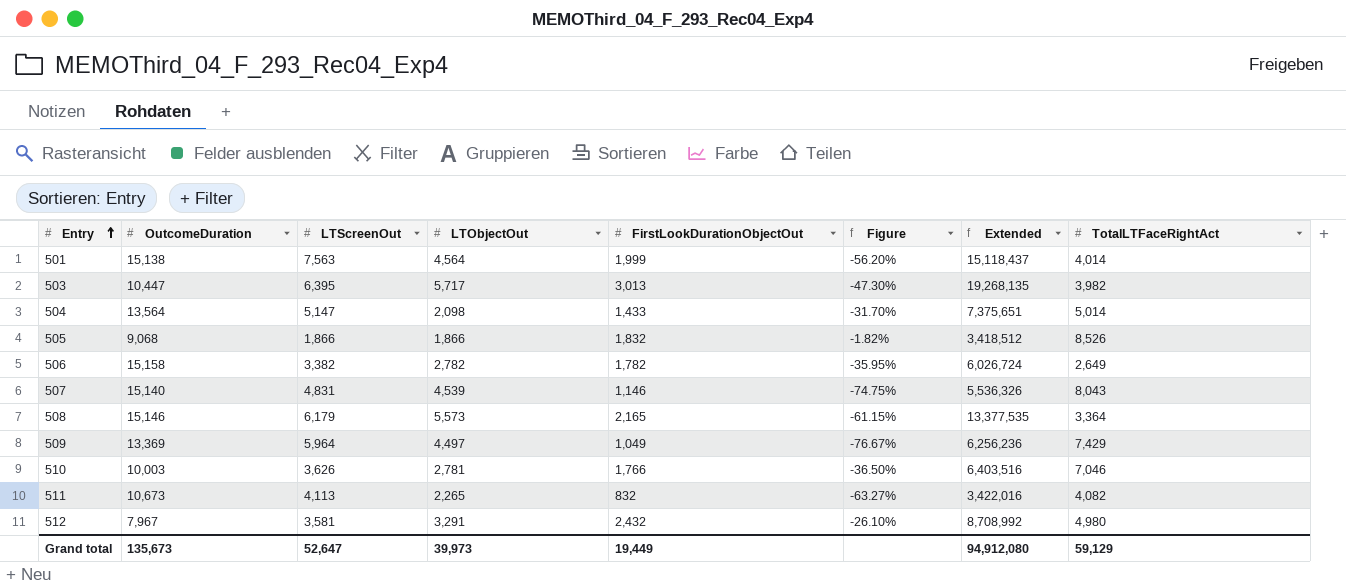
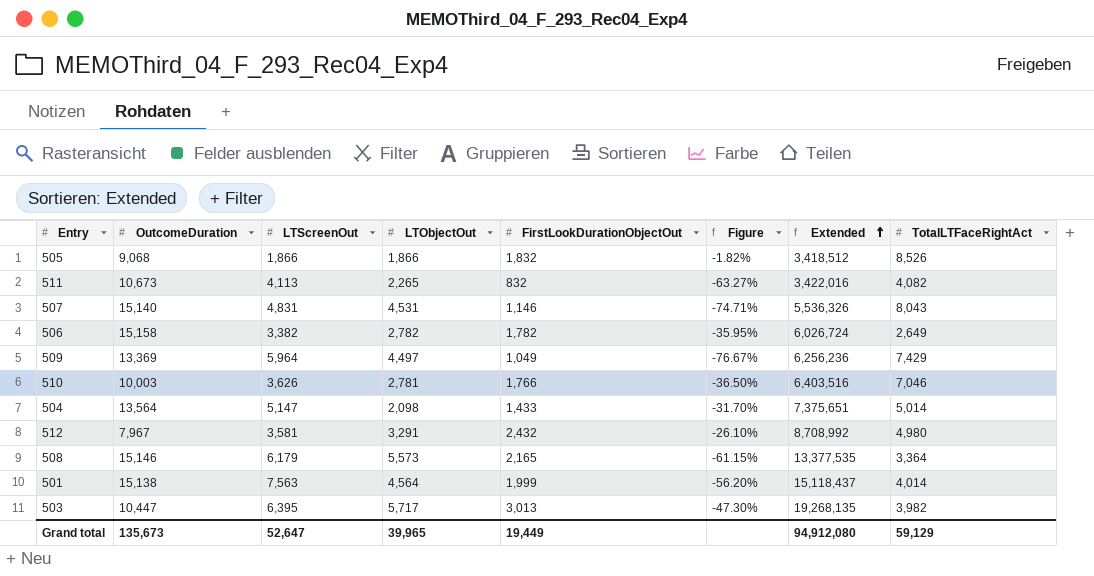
row order: Entry ascending -> Extended ascending
507 | LTObjectOut: 4,539 -> 4,531
507 | Figure: -74.75% -> -74.71%
Grand total | LTObjectOut: 39,973 -> 39,965

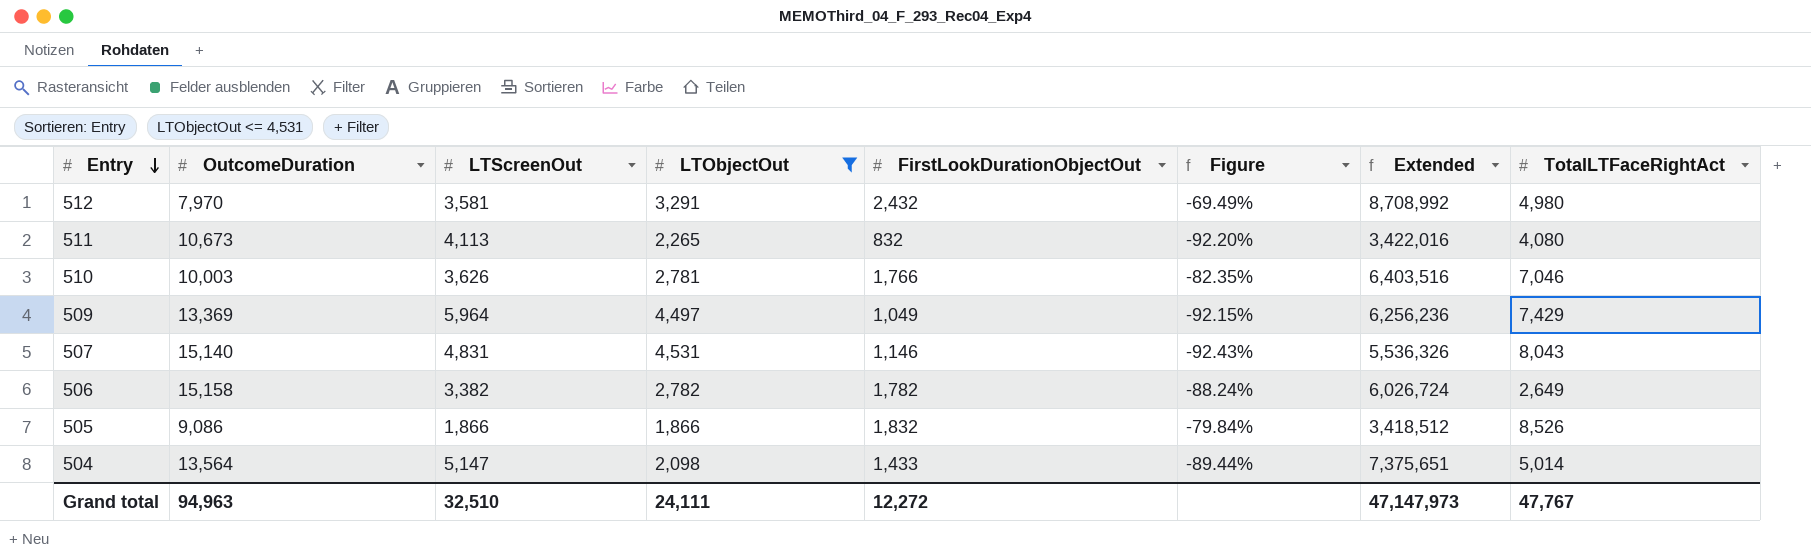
filter: none -> LTObjectOut <= 4,531
row order: Extended ascending -> Entry descending
column Figure | formula: ([FirstLookDurationObjectOut] - [LTObjectOut]) / [LTObjectOut] -> ([FirstLookDurationObjectOut] - [OutcomeDuration]) / [OutcomeDuration]
512 | OutcomeDuration: 7,967 -> 7,970
511 | TotalLTFaceRightAct: 4,082 -> 4,080
505 | OutcomeDuration: 9,068 -> 9,086
Grand total | OutcomeDuration: 135,673 -> 94,963
Grand total | LTScreenOut: 52,647 -> 32,510
Grand total | LTObjectOut: 39,965 -> 24,111
Grand total | FirstLookDurationObjectOut: 19,449 -> 12,272
Grand total | Extended: 94,912,080 -> 47,147,973
Grand total | TotalLTFaceRightAct: 59,129 -> 47,767

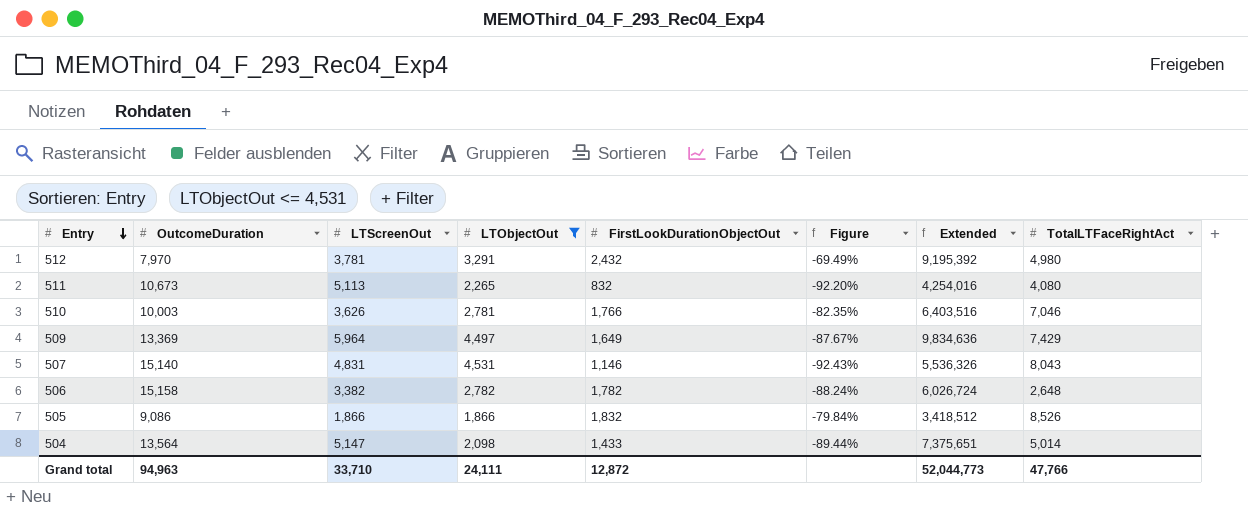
512 | LTScreenOut: 3,581 -> 3,781
512 | Extended: 8,708,992 -> 9,195,392
511 | LTScreenOut: 4,113 -> 5,113
511 | Extended: 3,422,016 -> 4,254,016
509 | FirstLookDurationObjectOut: 1,049 -> 1,649
509 | Figure: -92.15% -> -87.67%
509 | Extended: 6,256,236 -> 9,834,636
506 | TotalLTFaceRightAct: 2,649 -> 2,648
Grand total | LTScreenOut: 32,510 -> 33,710
Grand total | FirstLookDurationObjectOut: 12,272 -> 12,872
Grand total | Extended: 47,147,973 -> 52,044,773
Grand total | TotalLTFaceRightAct: 47,767 -> 47,766

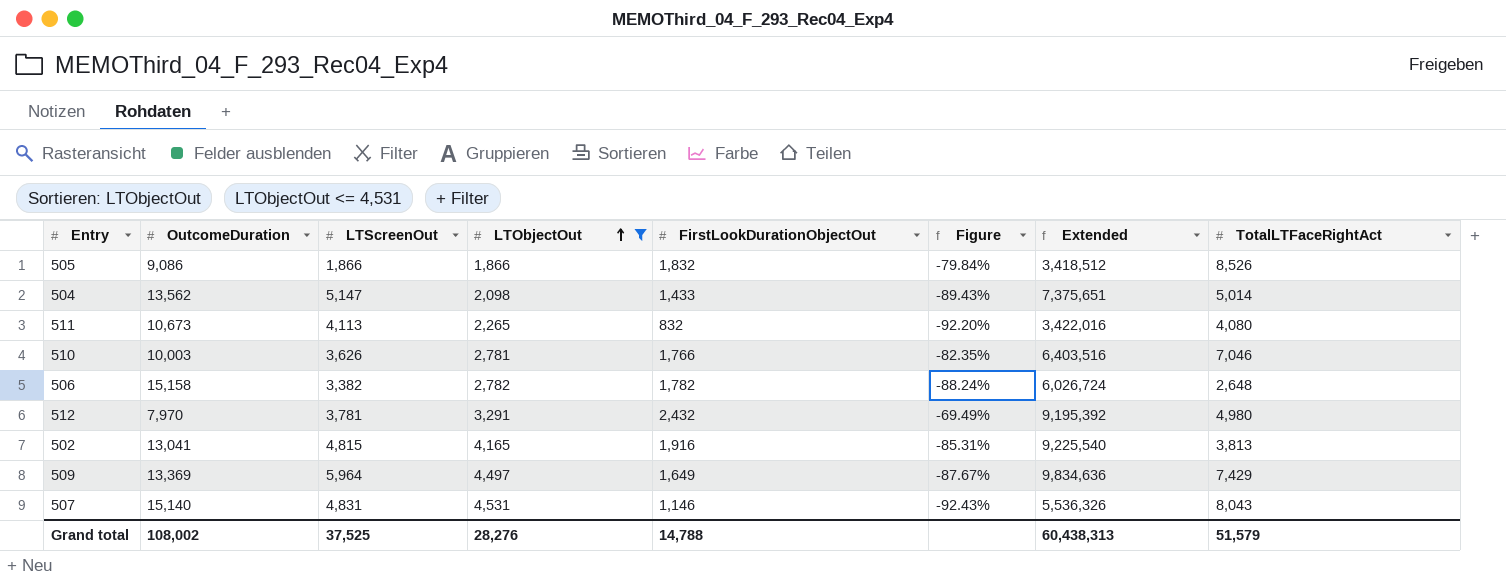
row order: Entry descending -> LTObjectOut ascending
504 | OutcomeDuration: 13,564 -> 13,562
504 | Figure: -89.44% -> -89.43%
511 | LTScreenOut: 5,113 -> 4,113
511 | Extended: 4,254,016 -> 3,422,016
row 502: none -> 13,041 | 4,815 | 4,165 | 1,916 | -85.31% | 9,225,540 | 3,813
Grand total | OutcomeDuration: 94,963 -> 108,002
Grand total | LTScreenOut: 33,710 -> 37,525
Grand total | LTObjectOut: 24,111 -> 28,276
Grand total | FirstLookDurationObjectOut: 12,872 -> 14,788
Grand total | Extended: 52,044,773 -> 60,438,313
Grand total | TotalLTFaceRightAct: 47,766 -> 51,579

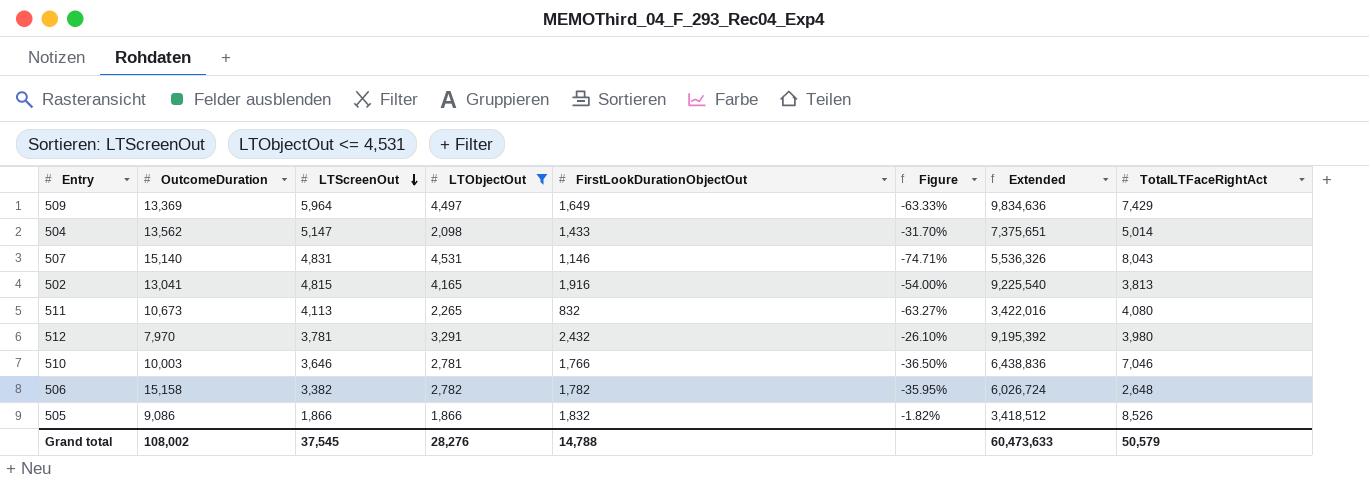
row order: LTObjectOut ascending -> LTScreenOut descending
column Figure | formula: ([FirstLookDurationObjectOut] - [OutcomeDuration]) / [OutcomeDuration] -> ([FirstLookDurationObjectOut] - [LTObjectOut]) / [LTObjectOut]
512 | TotalLTFaceRightAct: 4,980 -> 3,980
510 | LTScreenOut: 3,626 -> 3,646
510 | Extended: 6,403,516 -> 6,438,836
Grand total | LTScreenOut: 37,525 -> 37,545
Grand total | Extended: 60,438,313 -> 60,473,633
Grand total | TotalLTFaceRightAct: 51,579 -> 50,579

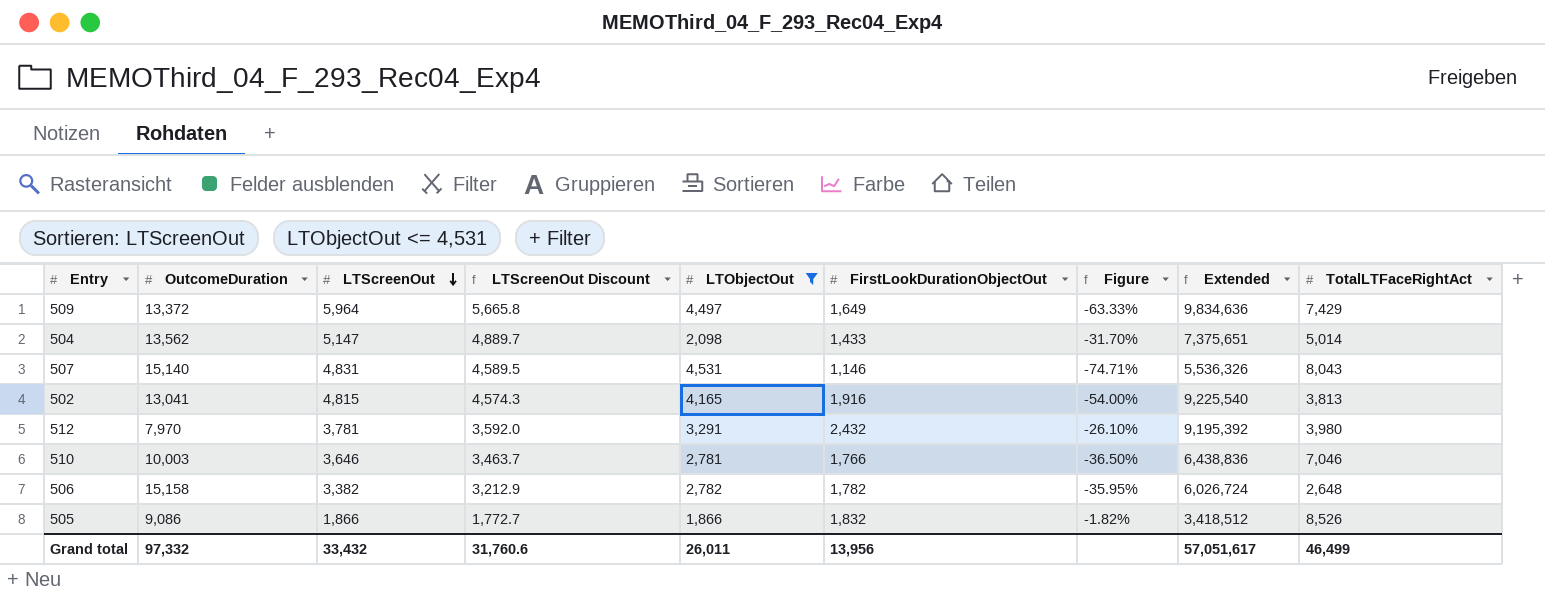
column LTScreenOut Discount | formula: none -> [LTScreenOut] * 0.95
row 511: 10,673 | 4,113 | 2,265 | 832 | -63.27% | 3,422,016 | 4,080 -> none
509 | OutcomeDuration: 13,369 -> 13,372
Grand total | OutcomeDuration: 108,002 -> 97,332
Grand total | LTScreenOut: 37,545 -> 33,432
Grand total | LTObjectOut: 28,276 -> 26,011
Grand total | FirstLookDurationObjectOut: 14,788 -> 13,956
Grand total | Extended: 60,473,633 -> 57,051,617
Grand total | TotalLTFaceRightAct: 50,579 -> 46,499

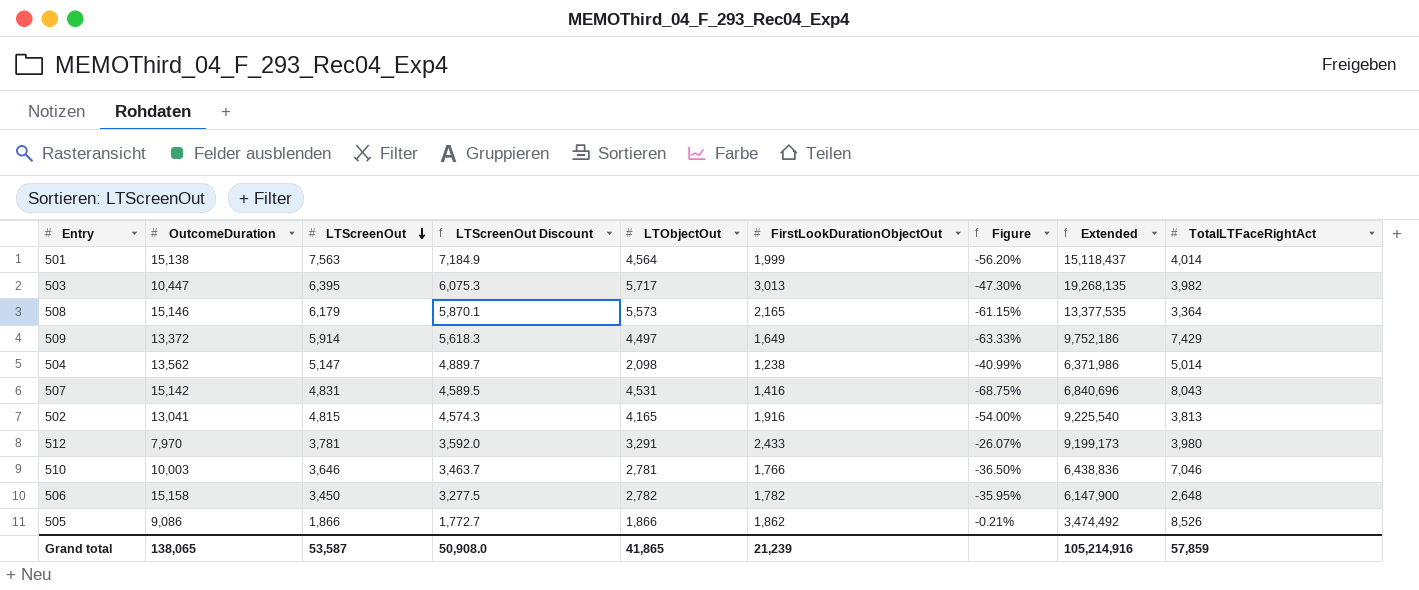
filter: LTObjectOut <= 4,531 -> none
509 | LTScreenOut: 5,964 -> 5,914
509 | LTScreenOut Discount: 5,665.8 -> 5,618.3
509 | Extended: 9,834,636 -> 9,752,186
504 | FirstLookDurationObjectOut: 1,433 -> 1,238
504 | Figure: -31.70% -> -40.99%
504 | Extended: 7,375,651 -> 6,371,986
507 | OutcomeDuration: 15,140 -> 15,142
507 | FirstLookDurationObjectOut: 1,146 -> 1,416
507 | Figure: -74.71% -> -68.75%
507 | Extended: 5,536,326 -> 6,840,696
512 | FirstLookDurationObjectOut: 2,432 -> 2,433
512 | Figure: -26.10% -> -26.07%
512 | Extended: 9,195,392 -> 9,199,173
506 | LTScreenOut: 3,382 -> 3,450
506 | LTScreenOut Discount: 3,212.9 -> 3,277.5
506 | Extended: 6,026,724 -> 6,147,900
505 | FirstLookDurationObjectOut: 1,832 -> 1,862
505 | Figure: -1.82% -> -0.21%
505 | Extended: 3,418,512 -> 3,474,492
Grand total | OutcomeDuration: 97,332 -> 138,065
Grand total | LTScreenOut: 33,432 -> 53,587
Grand total | LTScreenOut Discount: 31,760.6 -> 50,908.0
Grand total | LTObjectOut: 26,011 -> 41,865
Grand total | FirstLookDurationObjectOut: 13,956 -> 21,239
Grand total | Extended: 57,051,617 -> 105,214,916
Grand total | TotalLTFaceRightAct: 46,499 -> 57,859

